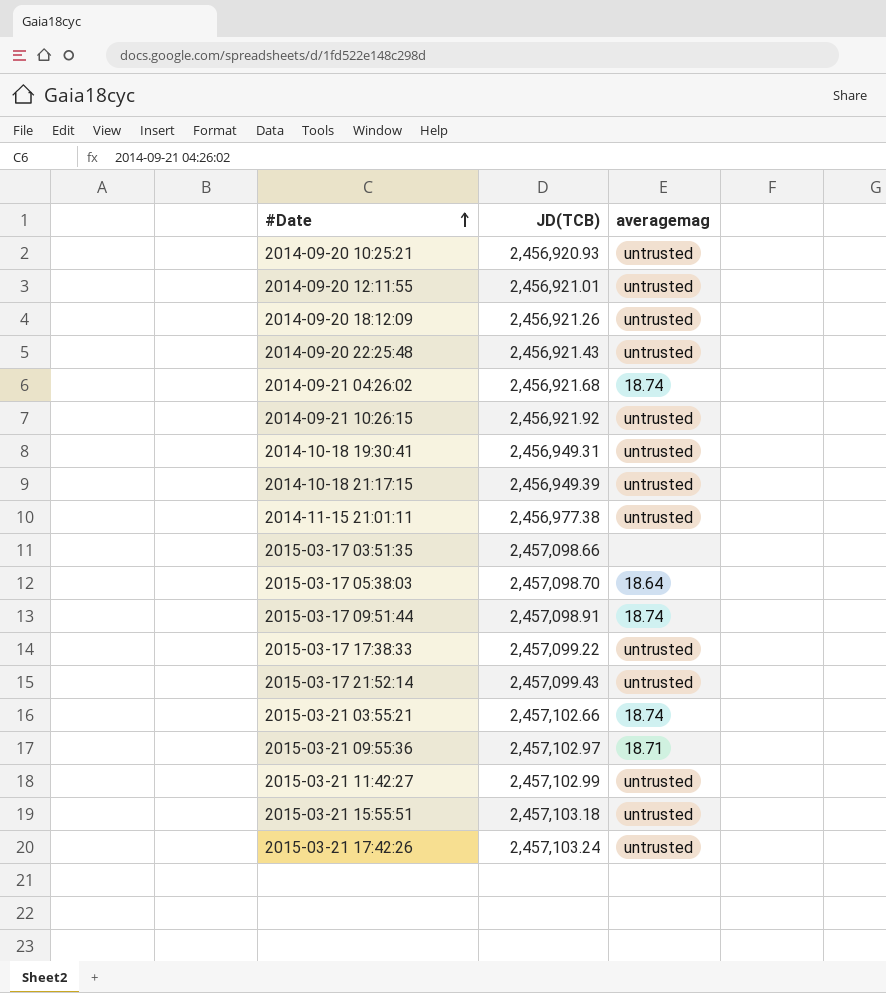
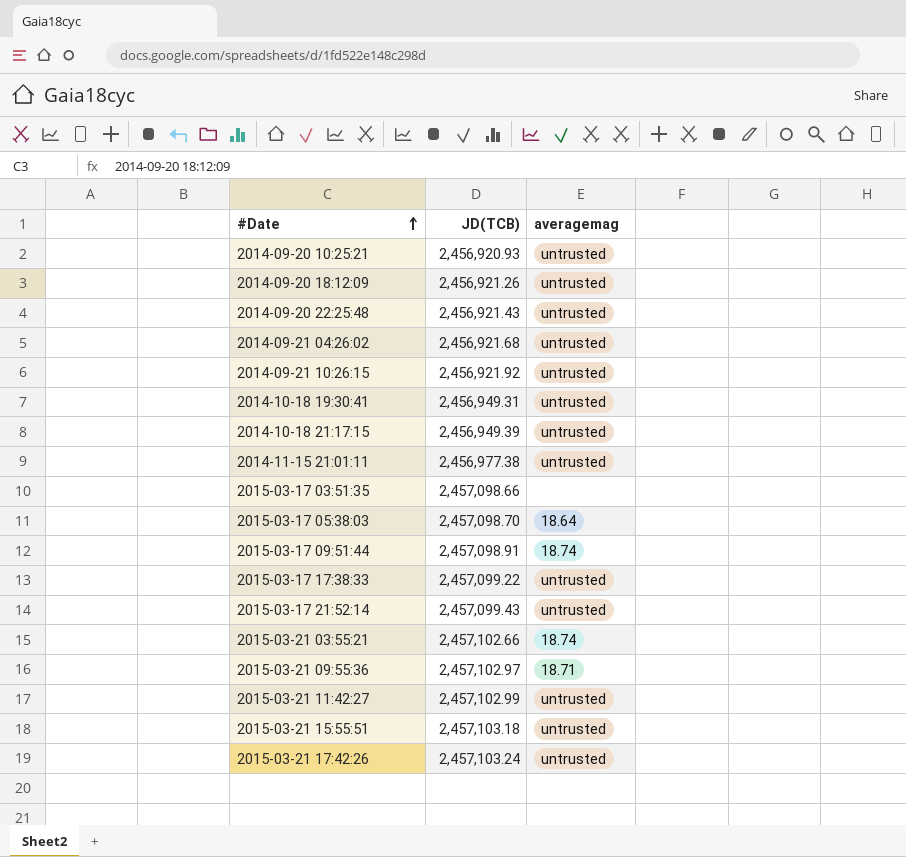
row 2014-09-20 12:11:55: 2,456,921.01 | untrusted -> none
2014-09-21 04:26:02 | averagemag: 18.74 -> untrusted

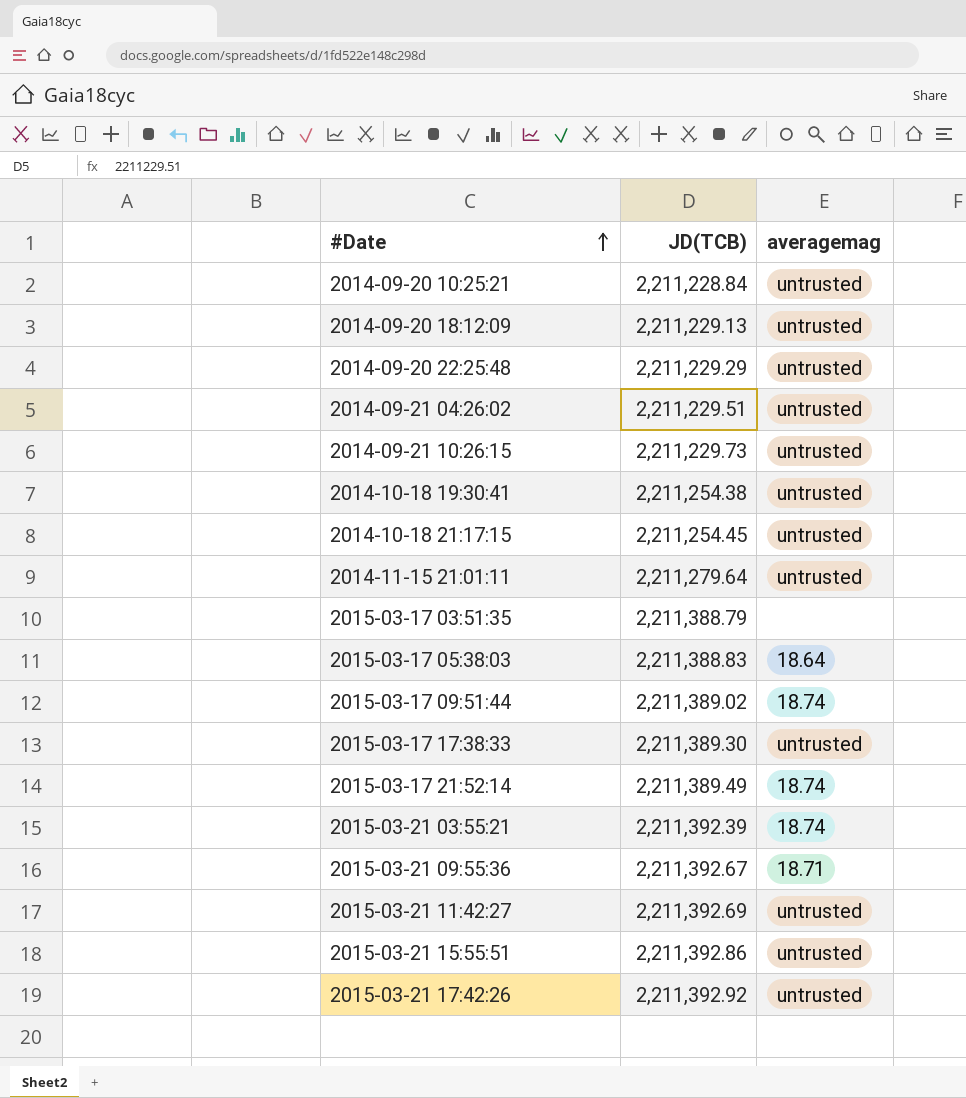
2014-09-20 10:25:21 | JD(TCB): 2,456,920.93 -> 2,211,228.84
2014-09-20 18:12:09 | JD(TCB): 2,456,921.26 -> 2,211,229.13
2014-09-20 22:25:48 | JD(TCB): 2,456,921.43 -> 2,211,229.29
2014-09-21 04:26:02 | JD(TCB): 2,456,921.68 -> 2,211,229.51
2014-09-21 10:26:15 | JD(TCB): 2,456,921.92 -> 2,211,229.73
2014-10-18 19:30:41 | JD(TCB): 2,456,949.31 -> 2,211,254.38
2014-10-18 21:17:15 | JD(TCB): 2,456,949.39 -> 2,211,254.45
2014-11-15 21:01:11 | JD(TCB): 2,456,977.38 -> 2,211,279.64
2015-03-17 03:51:35 | JD(TCB): 2,457,098.66 -> 2,211,388.79
2015-03-17 05:38:03 | JD(TCB): 2,457,098.70 -> 2,211,388.83
2015-03-17 09:51:44 | JD(TCB): 2,457,098.91 -> 2,211,389.02
2015-03-17 17:38:33 | JD(TCB): 2,457,099.22 -> 2,211,389.30
2015-03-17 21:52:14 | JD(TCB): 2,457,099.43 -> 2,211,389.49
2015-03-17 21:52:14 | averagemag: untrusted -> 18.74
2015-03-21 03:55:21 | JD(TCB): 2,457,102.66 -> 2,211,392.39
2015-03-21 09:55:36 | JD(TCB): 2,457,102.97 -> 2,211,392.67
2015-03-21 11:42:27 | JD(TCB): 2,457,102.99 -> 2,211,392.69
2015-03-21 15:55:51 | JD(TCB): 2,457,103.18 -> 2,211,392.86
2015-03-21 17:42:26 | JD(TCB): 2,457,103.24 -> 2,211,392.92

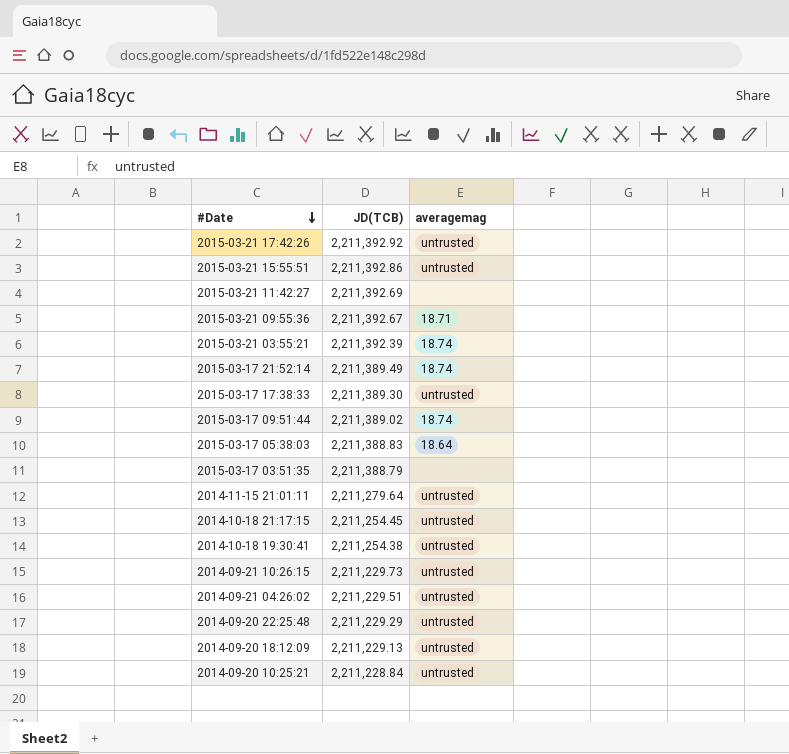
row order: #Date ascending -> #Date descending
2015-03-21 11:42:27 | averagemag: untrusted -> none

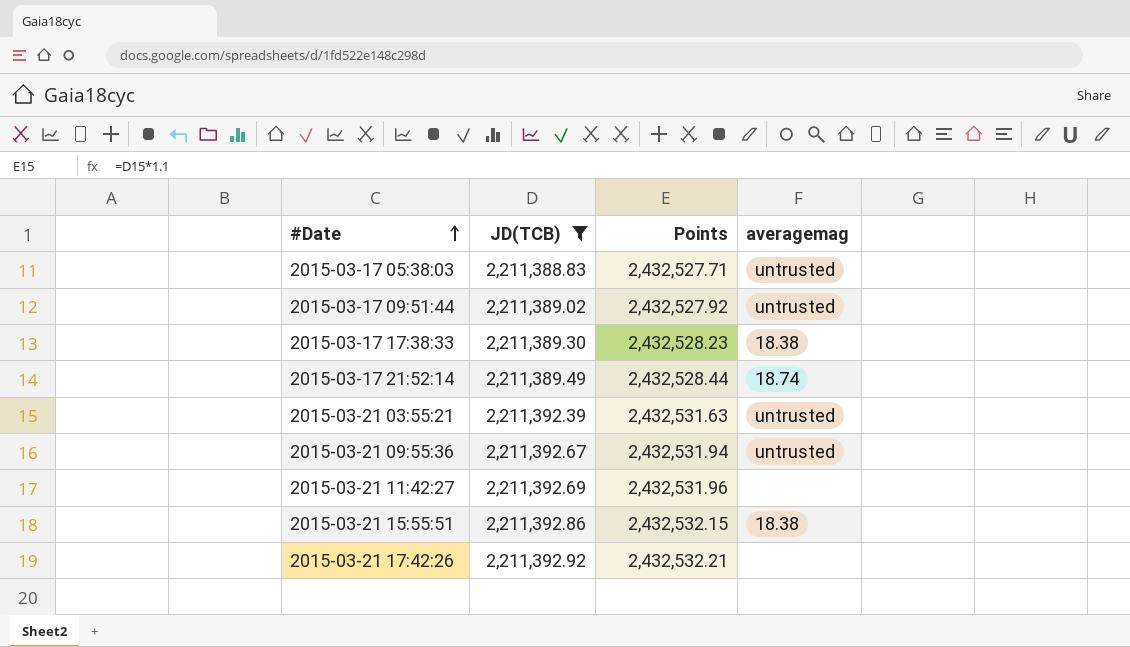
filter: none -> JD(TCB) >= 2,211,388.83
row order: #Date descending -> #Date ascending
column Points | formula: none -> [JD(TCB)] * 1.1
2015-03-17 05:38:03 | averagemag: 18.64 -> untrusted
2015-03-17 09:51:44 | averagemag: 18.74 -> untrusted
2015-03-17 17:38:33 | averagemag: untrusted -> 18.38
2015-03-21 03:55:21 | averagemag: 18.74 -> untrusted
2015-03-21 09:55:36 | averagemag: 18.71 -> untrusted
2015-03-21 15:55:51 | averagemag: untrusted -> 18.38
2015-03-21 17:42:26 | averagemag: untrusted -> none

